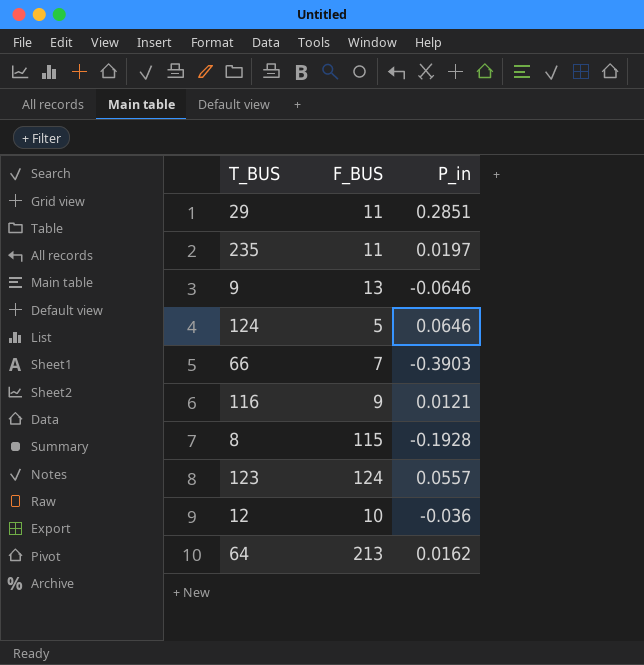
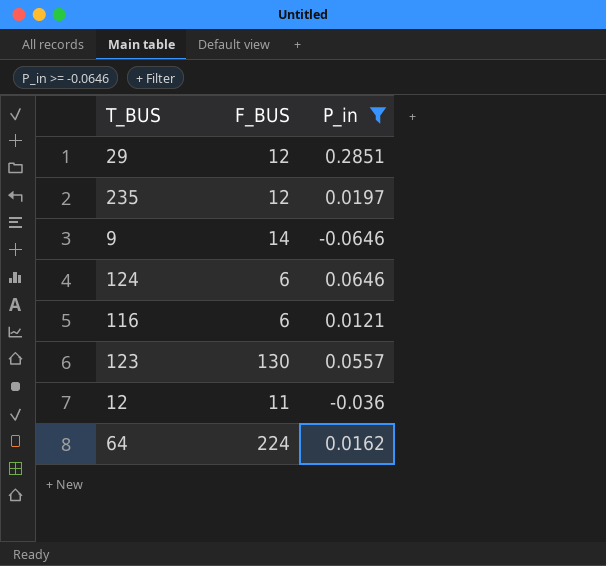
filter: none -> P_in >= -0.0646
29 | F_BUS: 11 -> 12
235 | F_BUS: 11 -> 12
9 | F_BUS: 13 -> 14
124 | F_BUS: 5 -> 6
116 | F_BUS: 9 -> 6
123 | F_BUS: 124 -> 130
12 | F_BUS: 10 -> 11
64 | F_BUS: 213 -> 224

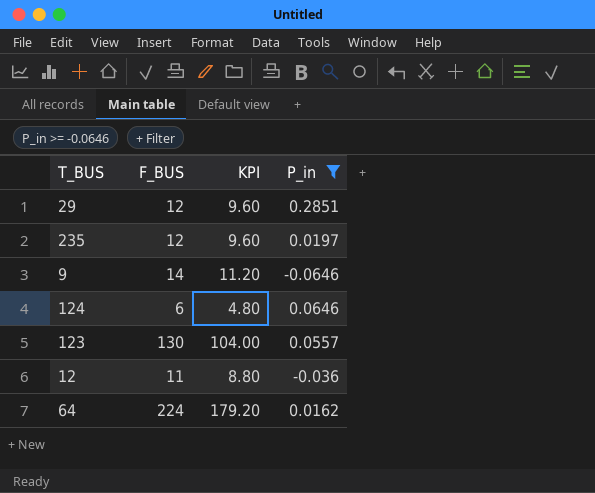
column KPI | formula: none -> [F_BUS] * 0.8
row 116: 6 | 0.0121 -> none

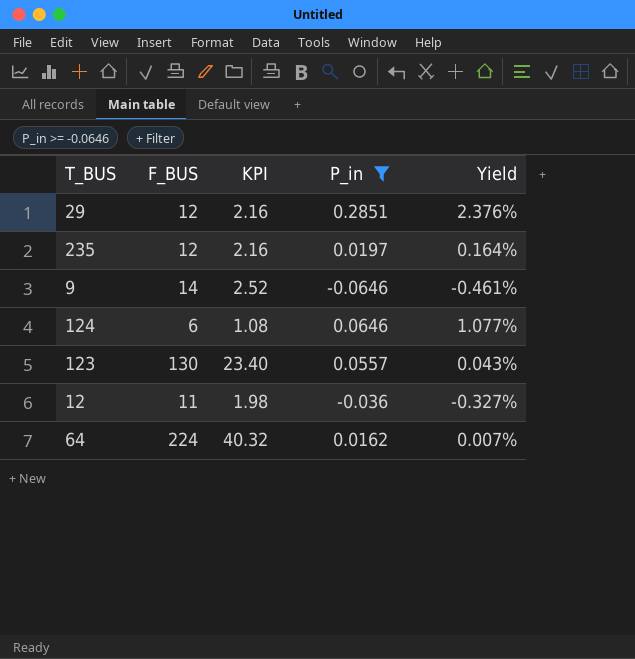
column KPI | formula: [F_BUS] * 0.8 -> [F_BUS] * 0.18
column Yield | formula: none -> [P_in] / [F_BUS]

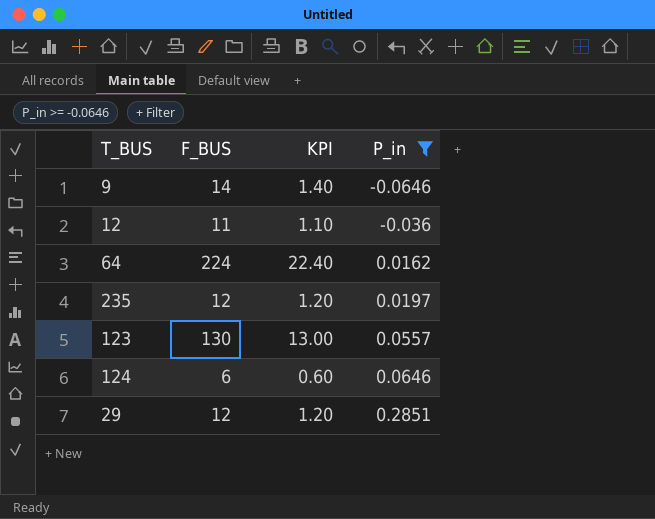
row order: none -> P_in ascending
column Yield | formula: [P_in] / [F_BUS] -> none
column KPI | formula: [F_BUS] * 0.18 -> [F_BUS] * 0.1

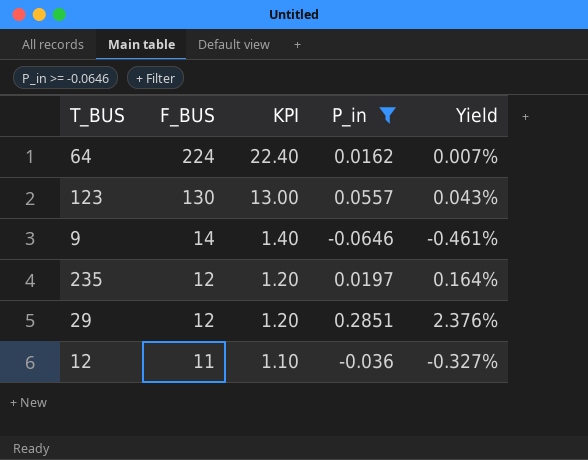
row order: P_in ascending -> F_BUS descending
column Yield | formula: none -> [P_in] / [F_BUS]
row 124: 6 | 0.60 | 0.0646 -> none

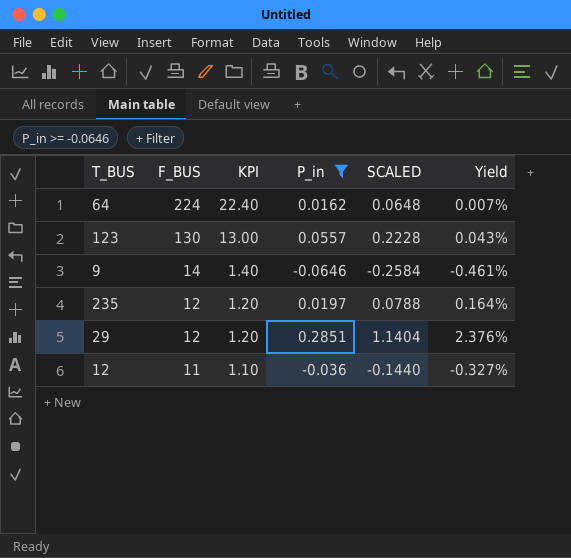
column SCALED | formula: none -> [P_in] * 4

